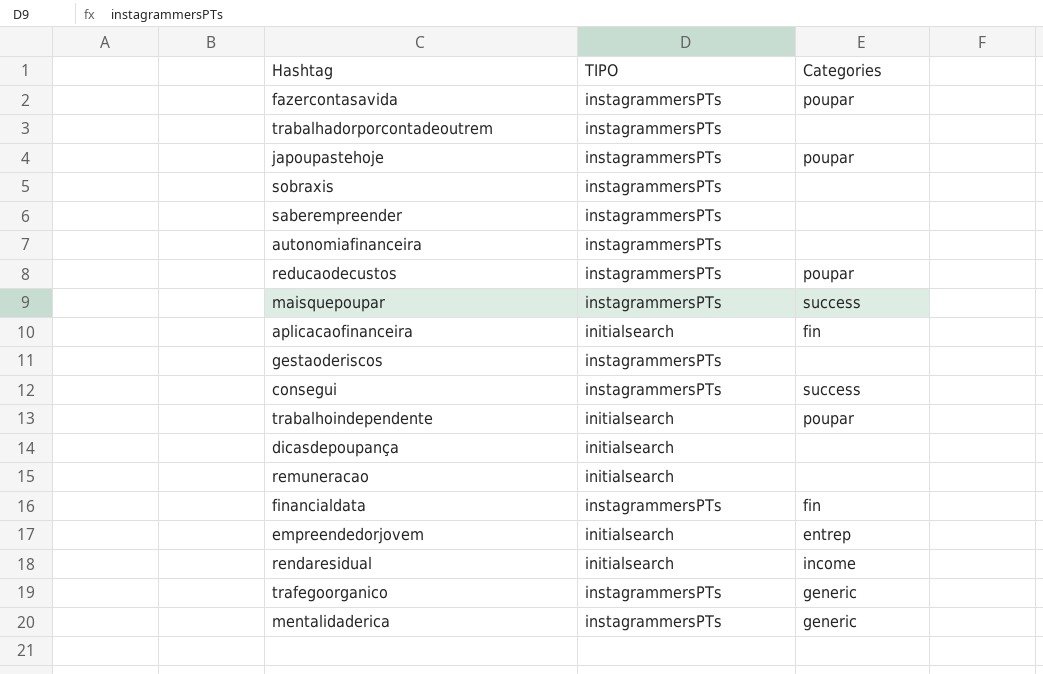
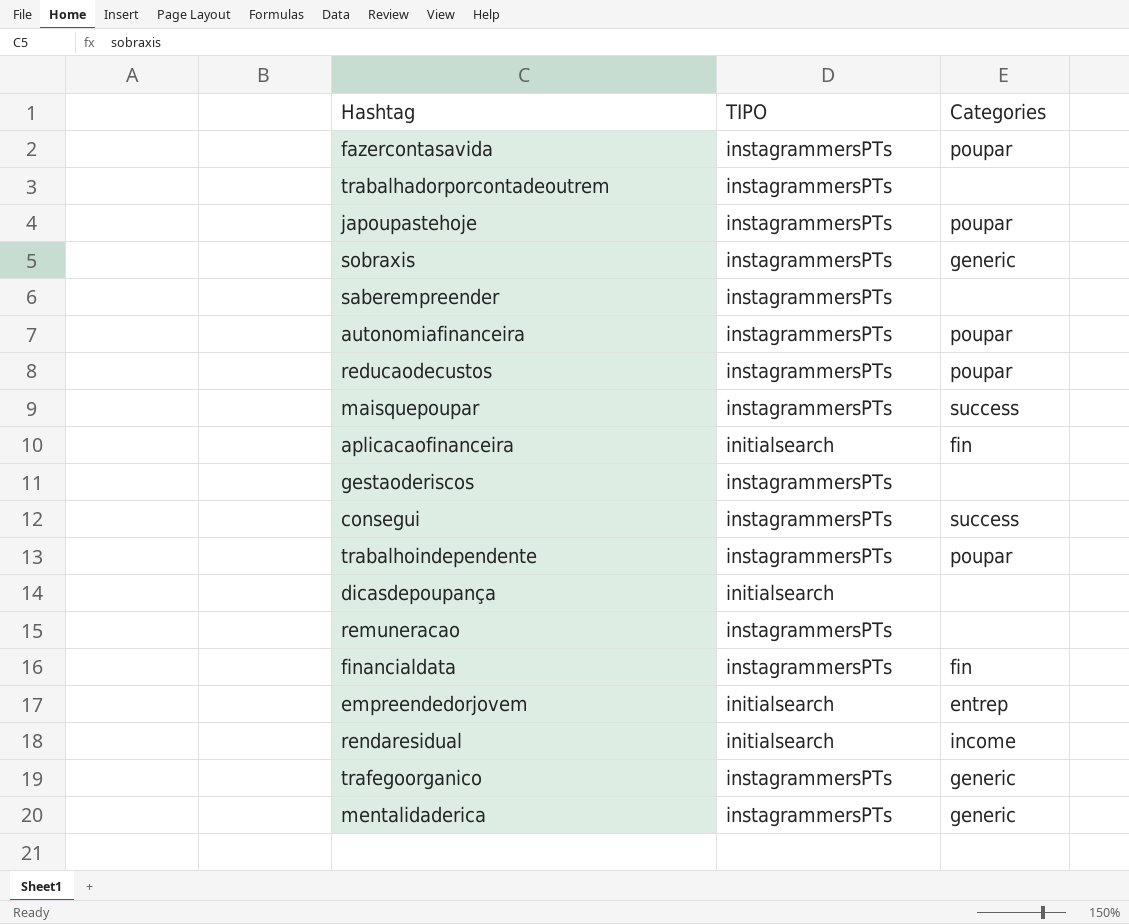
sobraxis | Categories: none -> generic
autonomiafinanceira | Categories: none -> poupar
trabalhoindependente | TIPO: initialsearch -> instagrammersPTs
remuneracao | TIPO: initialsearch -> instagrammersPTs

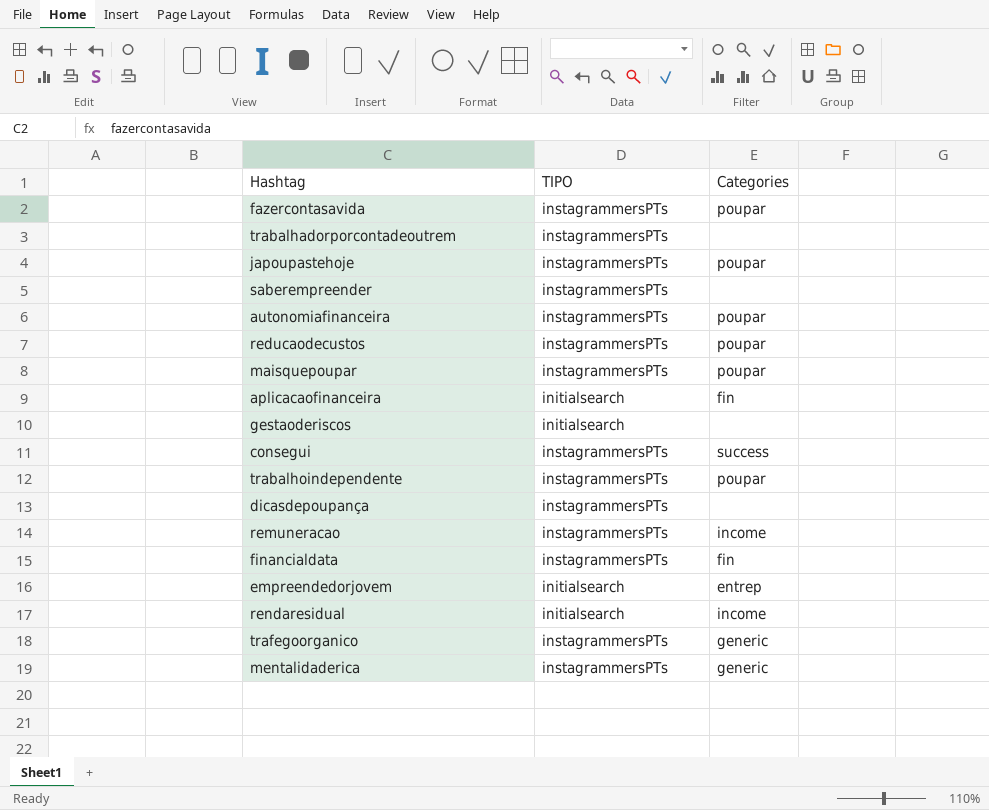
row sobraxis: instagrammersPTs | generic -> none
maisquepoupar | Categories: success -> poupar
gestaoderiscos | TIPO: instagrammersPTs -> initialsearch
dicasdepoupança | TIPO: initialsearch -> instagrammersPTs
remuneracao | Categories: none -> income

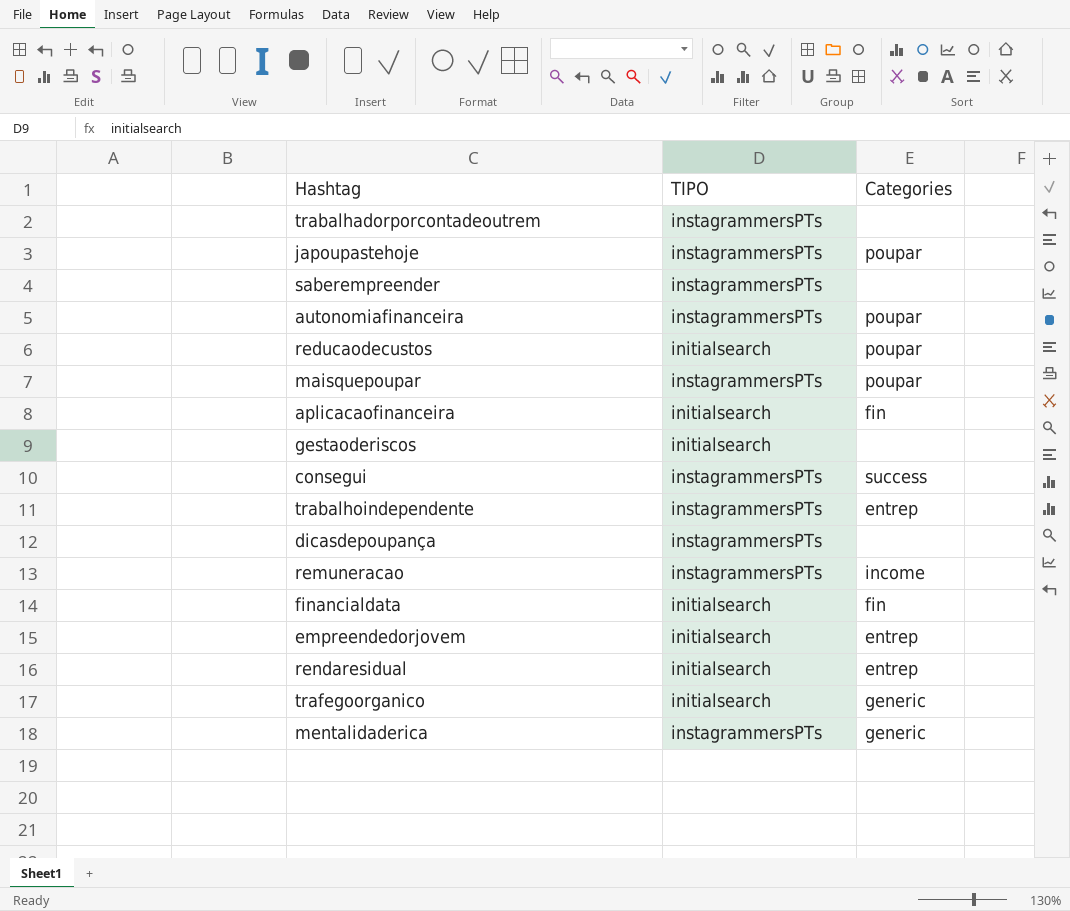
row fazercontasavida: instagrammersPTs | poupar -> none
reducaodecustos | TIPO: instagrammersPTs -> initialsearch
trabalhoindependente | Categories: poupar -> entrep
financialdata | TIPO: instagrammersPTs -> initialsearch
rendaresidual | Categories: income -> entrep
trafegoorganico | TIPO: instagrammersPTs -> initialsearch

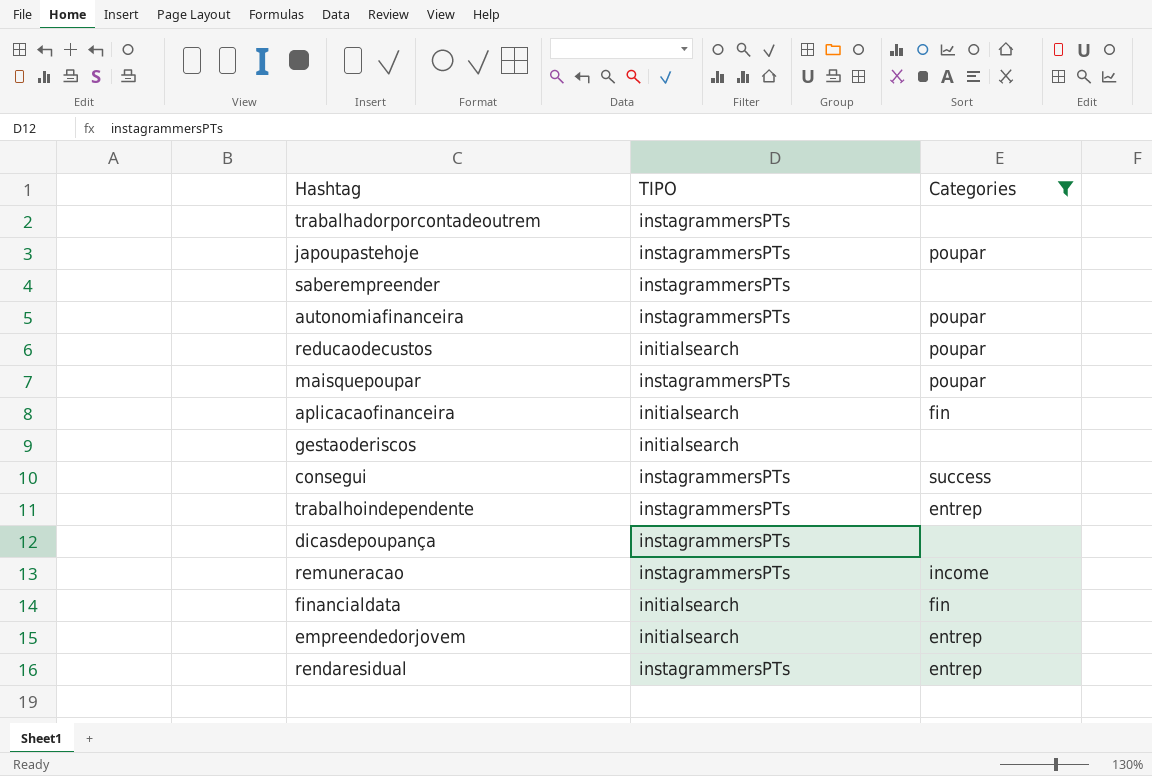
filter: none -> Categories != generic
rendaresidual | TIPO: initialsearch -> instagrammersPTs

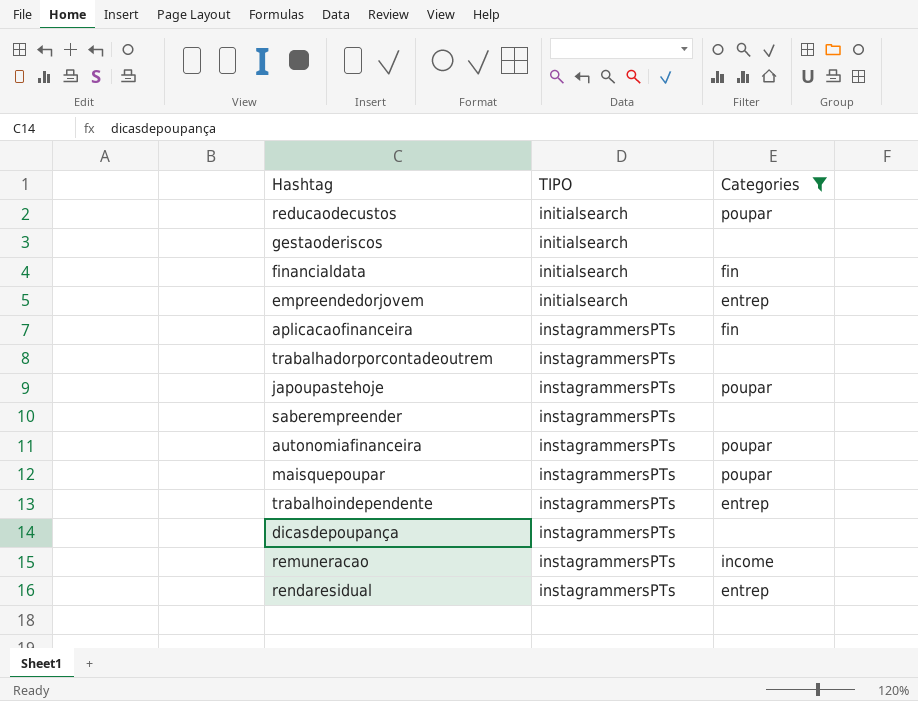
row order: none -> TIPO ascending
row consegui: instagrammersPTs | success -> none
aplicacaofinanceira | TIPO: initialsearch -> instagrammersPTs

